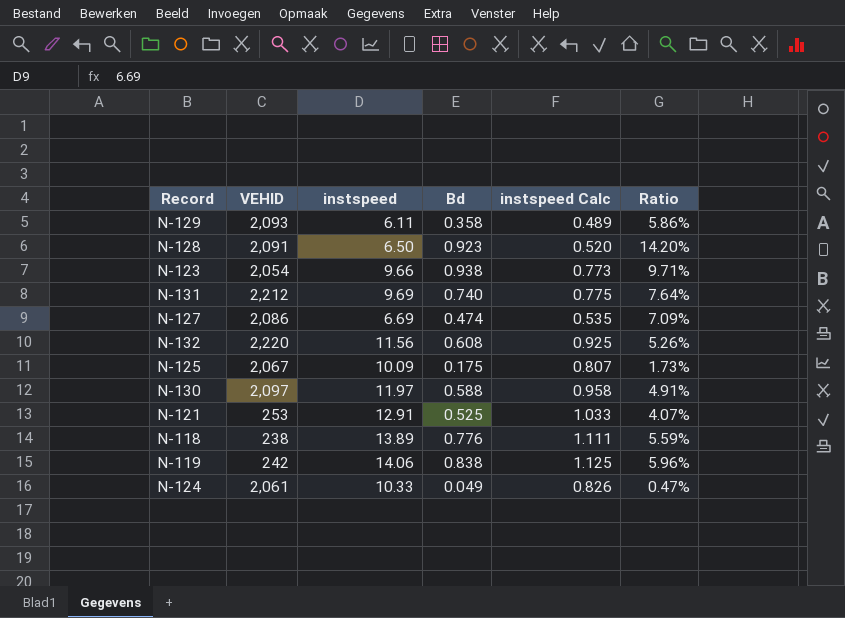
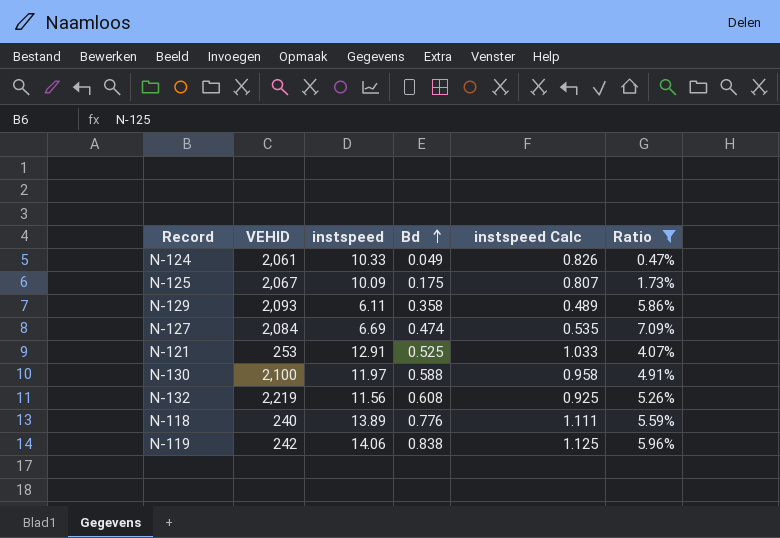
filter: none -> Ratio <= 7.09%
row order: none -> Bd ascending
N-127 | VEHID: 2,086 -> 2,084
N-130 | VEHID: 2,097 -> 2,100
N-132 | VEHID: 2,220 -> 2,219
N-118 | VEHID: 238 -> 240

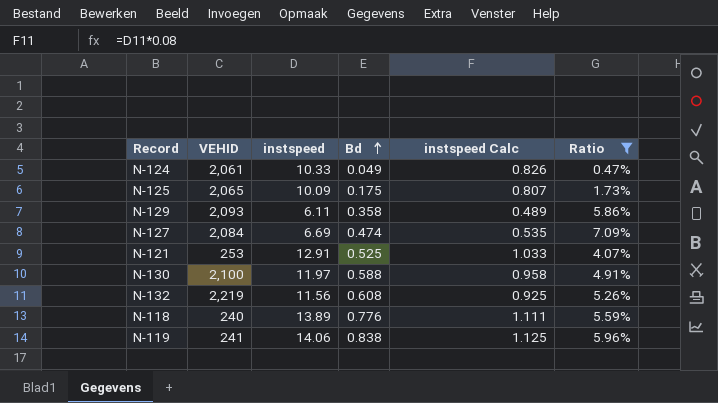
N-125 | VEHID: 2,067 -> 2,065
N-119 | VEHID: 242 -> 241

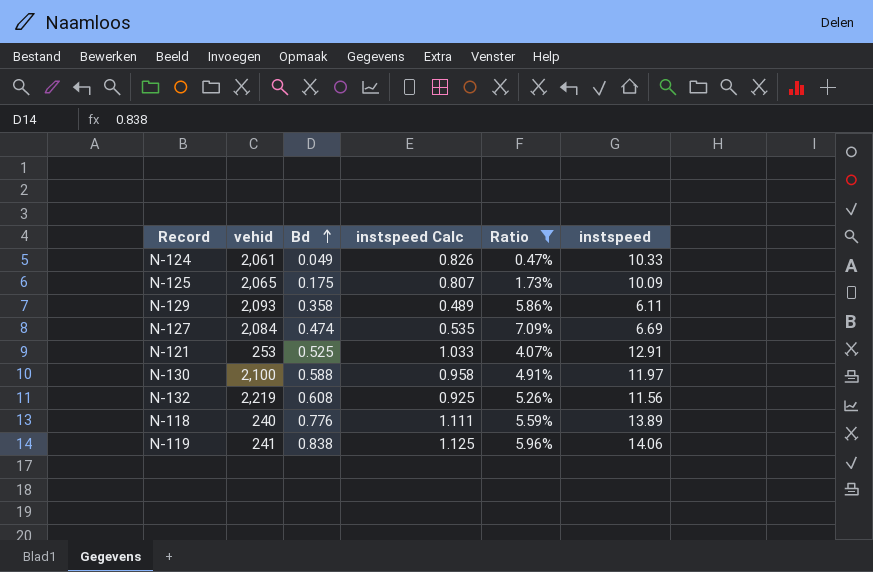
column name: VEHID -> vehid
column instspeed | position: 3 -> 6

